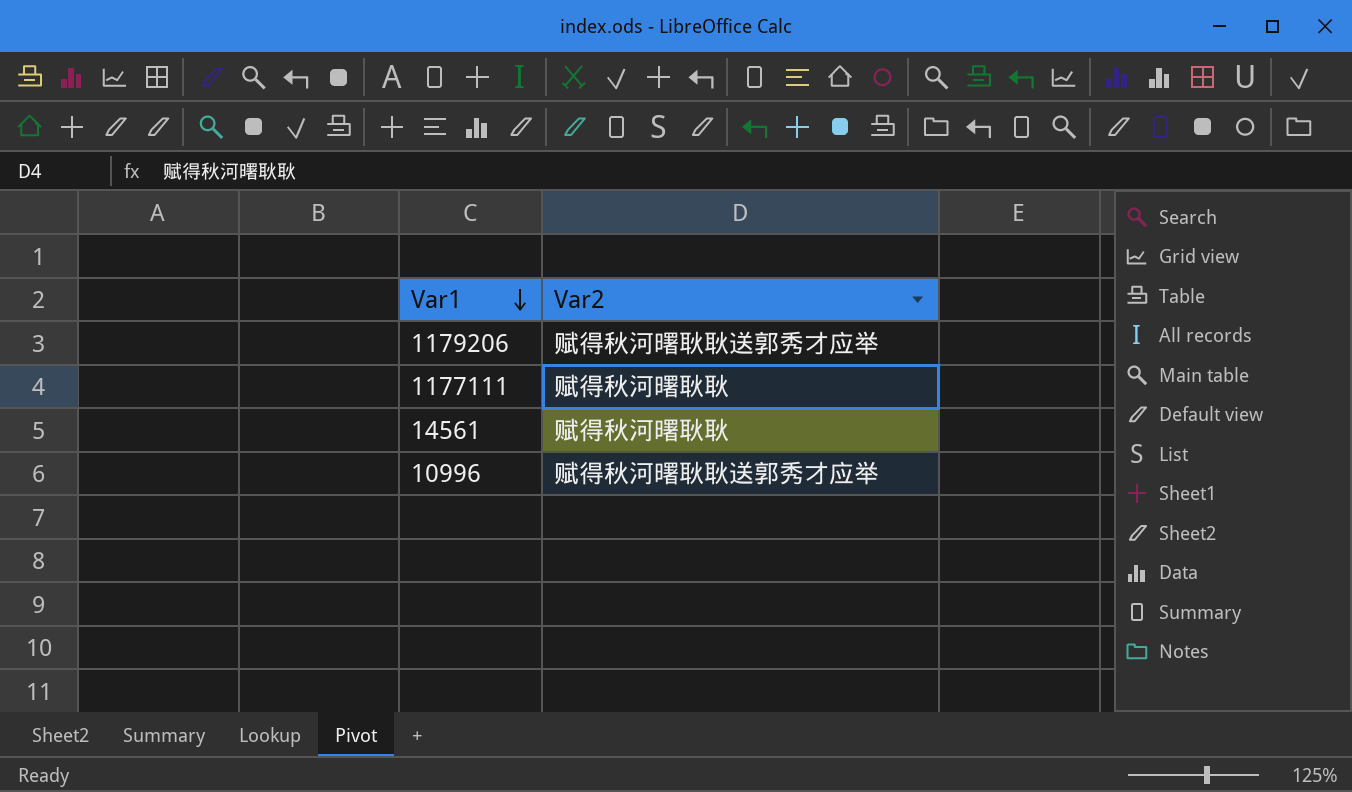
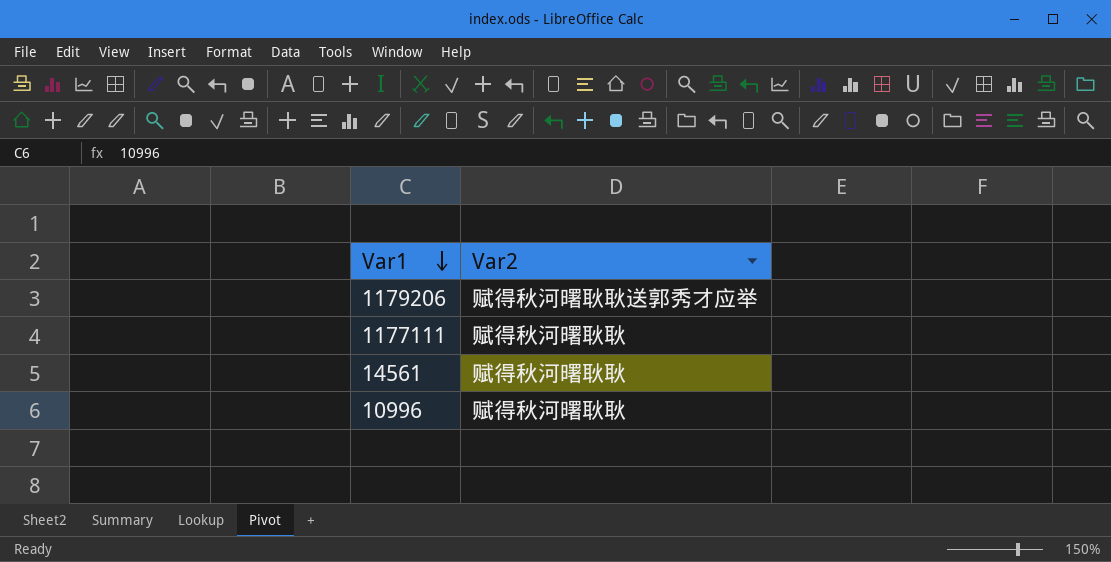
10996 | Var2: 赋得秋河曙耿耿送郭秀才应举 -> 赋得秋河曙耿耿

